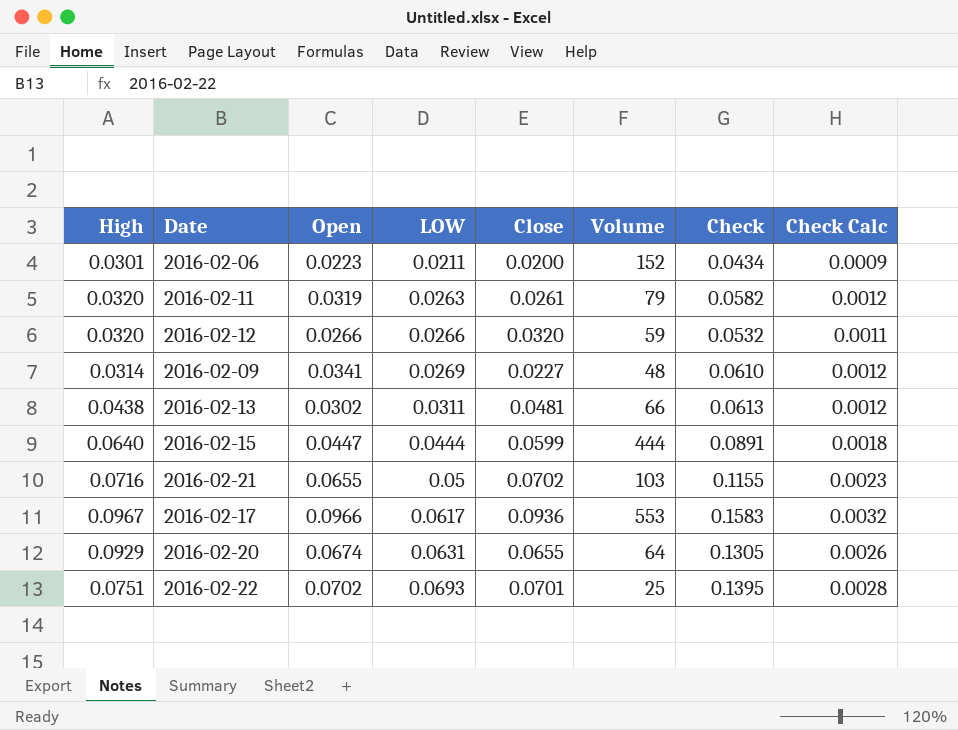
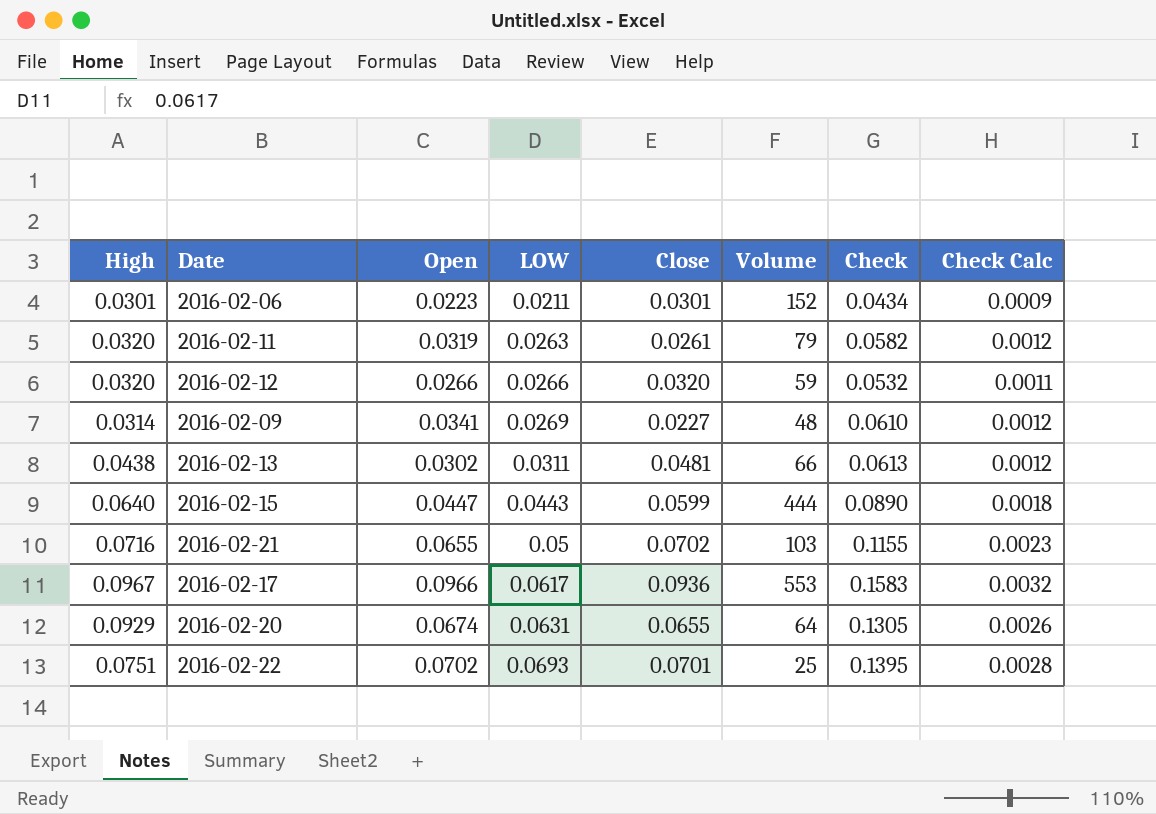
2016-02-06 | Close: 0.0200 -> 0.0301
2016-02-15 | LOW: 0.0444 -> 0.0443
2016-02-15 | Check: 0.0891 -> 0.0890

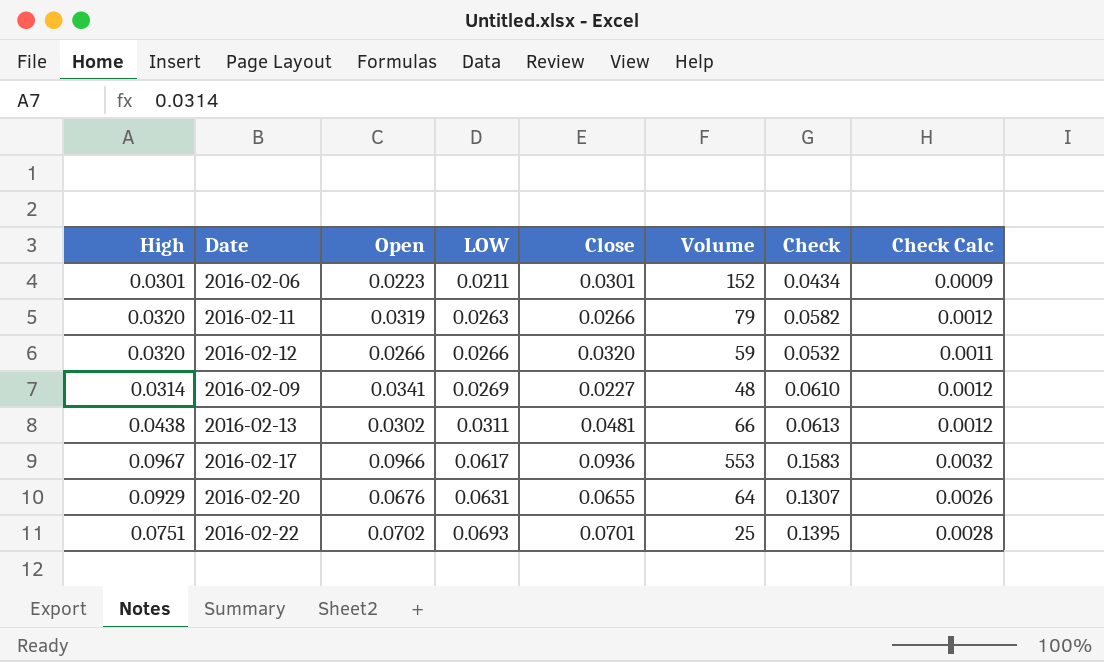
row 2016-02-15: 0.0640 | 0.0447 | 0.0443 | 0.0599 | 444 | 0.0890 | 0.0018 -> none
row 2016-02-21: 0.0716 | 0.0655 | 0.05 | 0.0702 | 103 | 0.1155 | 0.0023 -> none
2016-02-11 | Close: 0.0261 -> 0.0266
2016-02-20 | Open: 0.0674 -> 0.0676
2016-02-20 | Check: 0.1305 -> 0.1307

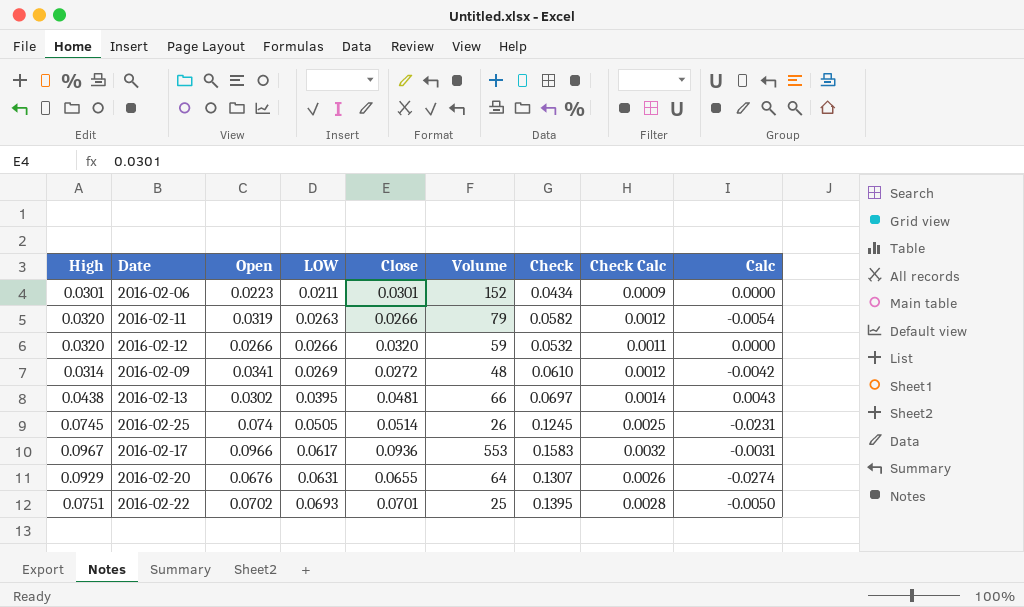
column Calc | formula: none -> [Close] - [High]
2016-02-09 | Close: 0.0227 -> 0.0272
2016-02-13 | LOW: 0.0311 -> 0.0395
2016-02-13 | Check: 0.0613 -> 0.0697
2016-02-13 | Check Calc: 0.0012 -> 0.0014
row 2016-02-25: none -> 0.0745 | 0.074 | 0.0505 | 0.0514 | 26 | 0.1245 | 0.0025 | -0.0231

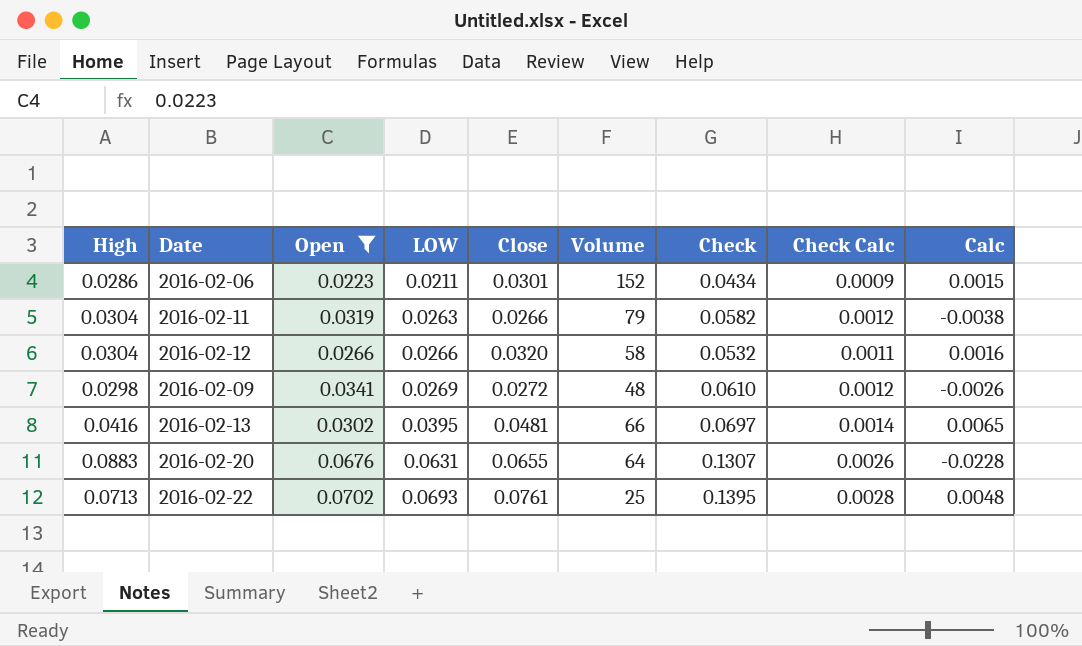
filter: none -> Open <= 0.0702
2016-02-06 | High: 0.0301 -> 0.0286
2016-02-06 | Calc: 0.0000 -> 0.0015
2016-02-11 | High: 0.0320 -> 0.0304
2016-02-11 | Calc: -0.0054 -> -0.0038
2016-02-12 | High: 0.0320 -> 0.0304
2016-02-12 | Volume: 59 -> 58
2016-02-12 | Calc: 0.0000 -> 0.0016
2016-02-09 | High: 0.0314 -> 0.0298
2016-02-09 | Calc: -0.0042 -> -0.0026
2016-02-13 | High: 0.0438 -> 0.0416
2016-02-13 | Calc: 0.0043 -> 0.0065
2016-02-20 | High: 0.0929 -> 0.0883
2016-02-20 | Calc: -0.0274 -> -0.0228
2016-02-22 | High: 0.0751 -> 0.0713
2016-02-22 | Close: 0.0701 -> 0.0761
2016-02-22 | Calc: -0.0050 -> 0.0048

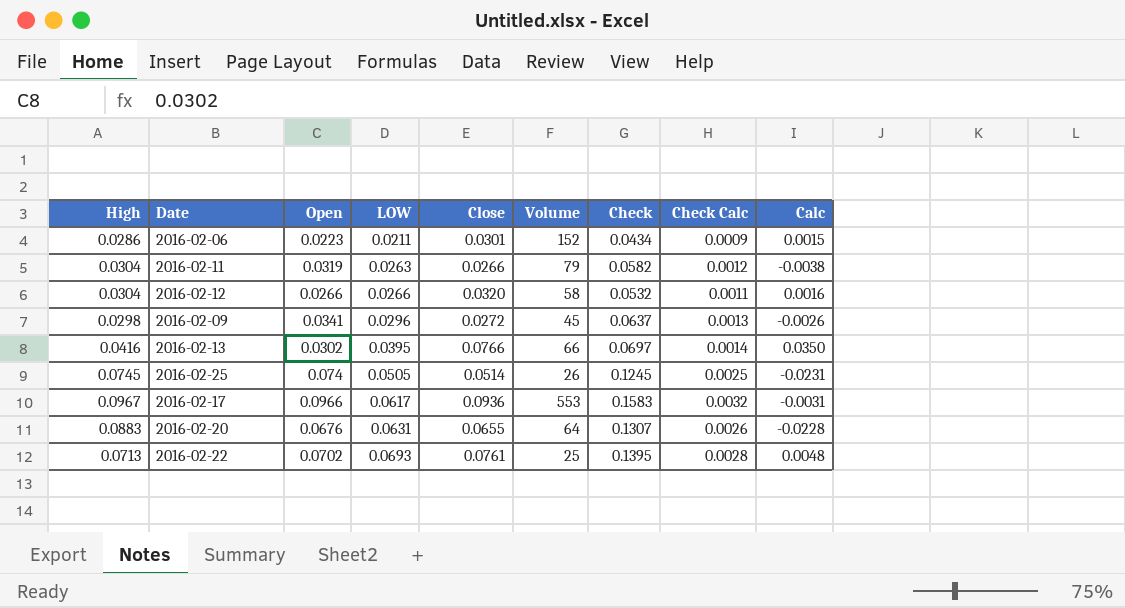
filter: Open <= 0.0702 -> none
2016-02-09 | LOW: 0.0269 -> 0.0296
2016-02-09 | Volume: 48 -> 45
2016-02-09 | Check: 0.0610 -> 0.0637
2016-02-09 | Check Calc: 0.0012 -> 0.0013
2016-02-13 | Close: 0.0481 -> 0.0766
2016-02-13 | Calc: 0.0065 -> 0.0350

